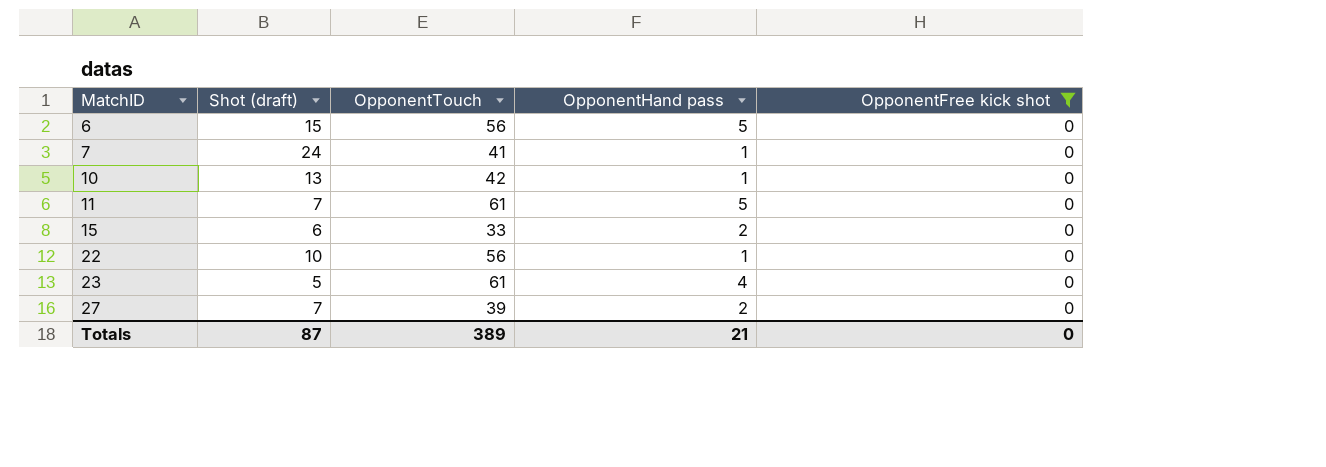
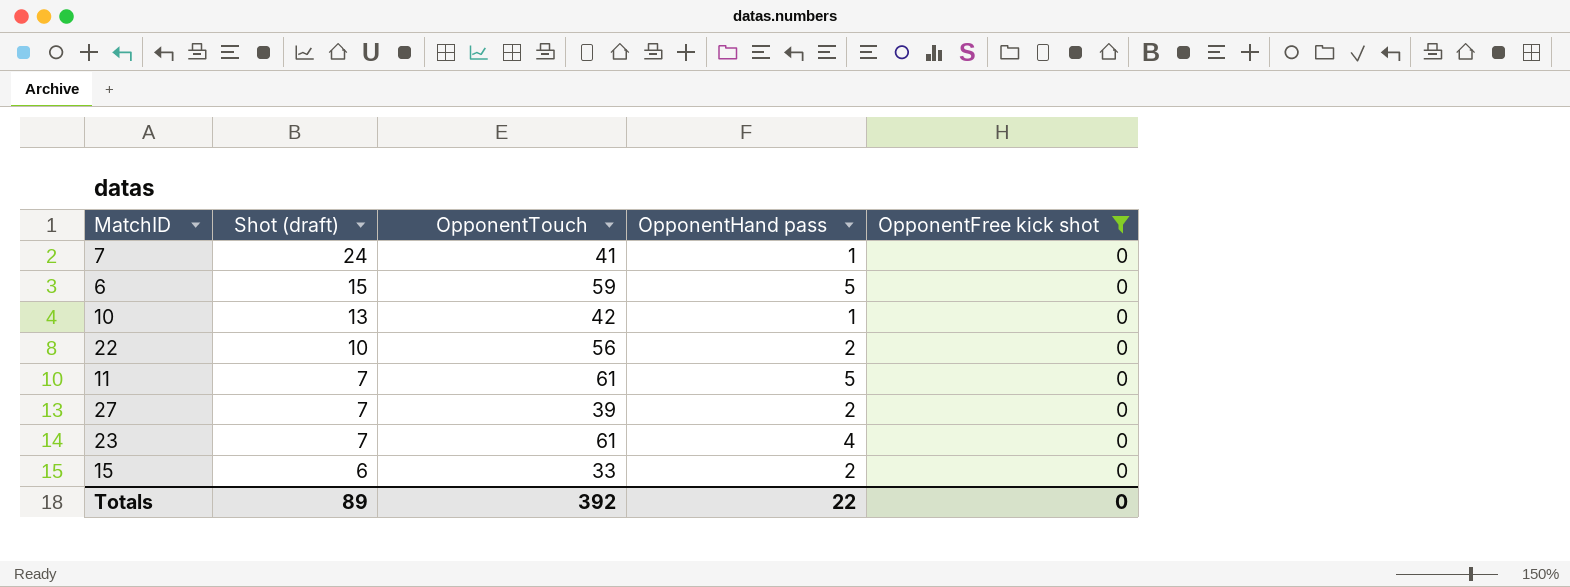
row order: MatchID ascending -> Shot (draft) descending
6 | OpponentTouch: 56 -> 59
22 | OpponentHand pass: 1 -> 2
23 | Shot (draft): 5 -> 7
Totals | Shot (draft): 87 -> 89
Totals | OpponentTouch: 389 -> 392
Totals | OpponentHand pass: 21 -> 22

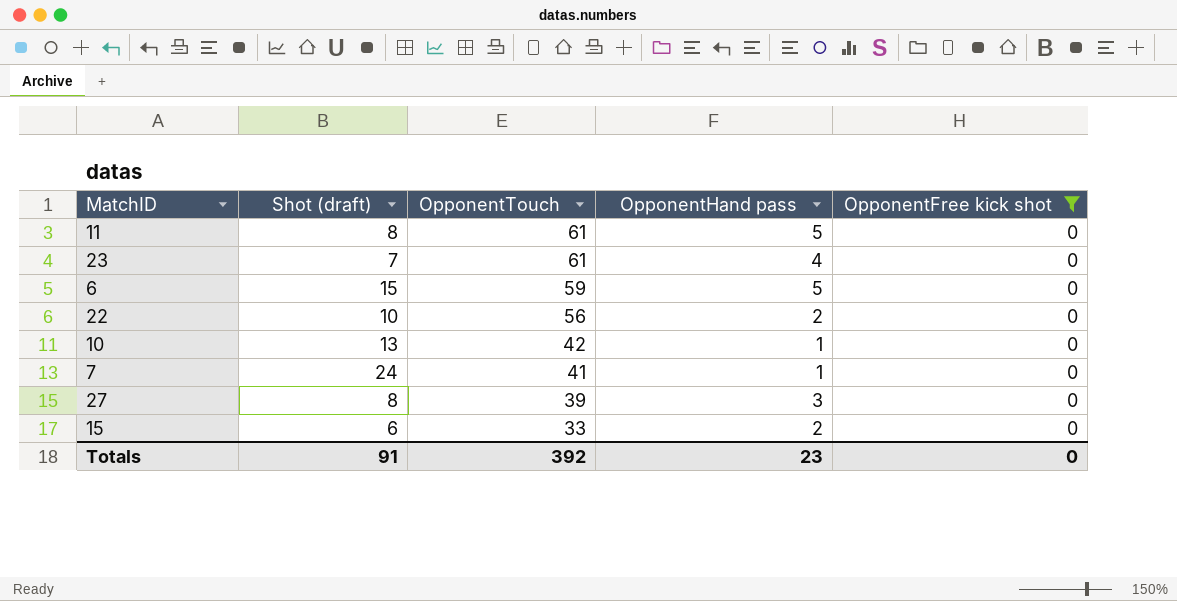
row order: Shot (draft) descending -> OpponentTouch descending
11 | Shot (draft): 7 -> 8
27 | Shot (draft): 7 -> 8
27 | OpponentHand pass: 2 -> 3
Totals | Shot (draft): 89 -> 91
Totals | OpponentHand pass: 22 -> 23

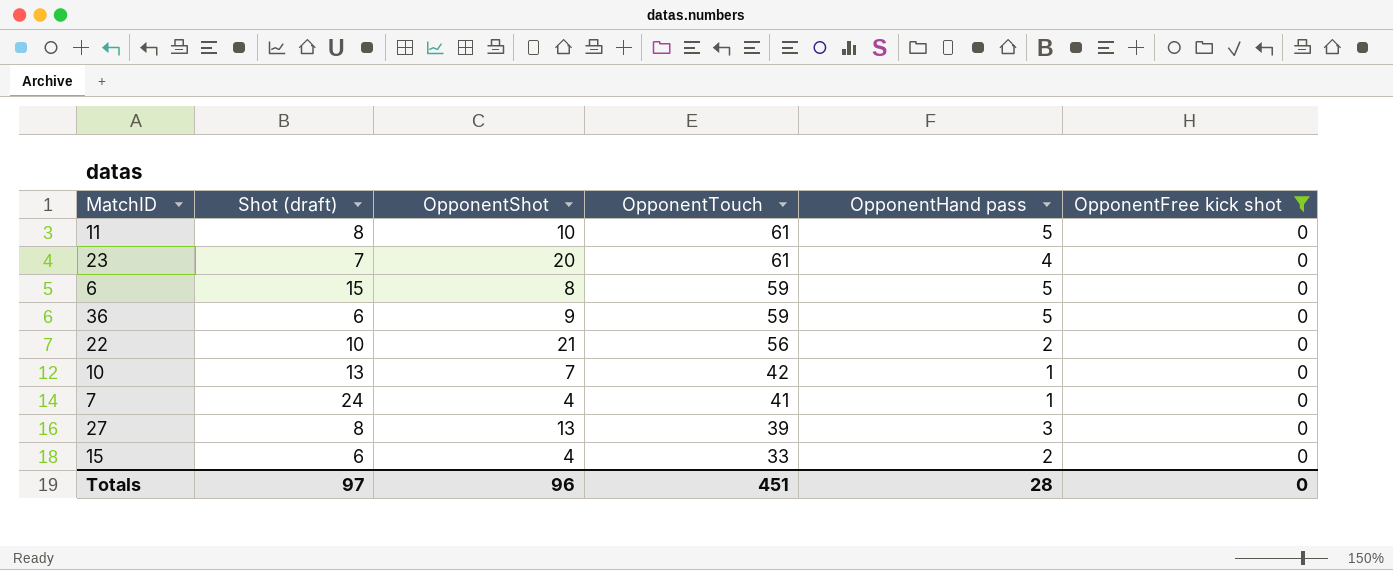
column OpponentShot | position: none -> 3
row 36: none -> 6 | 9 | 59 | 5 | 0
Totals | Shot (draft): 91 -> 97
Totals | OpponentTouch: 392 -> 451
Totals | OpponentHand pass: 23 -> 28

